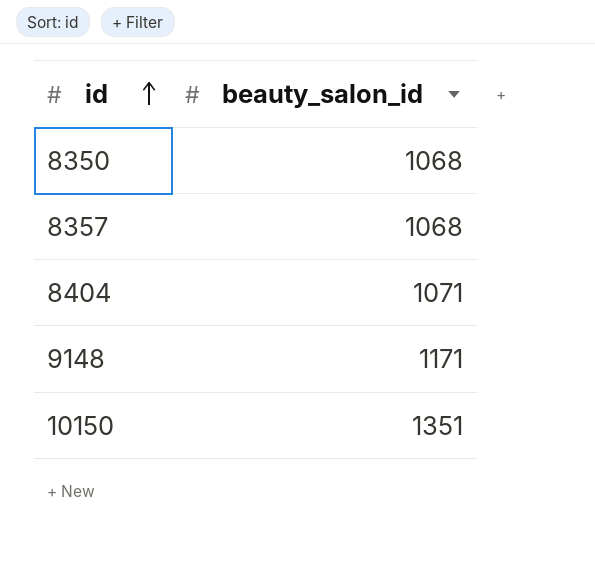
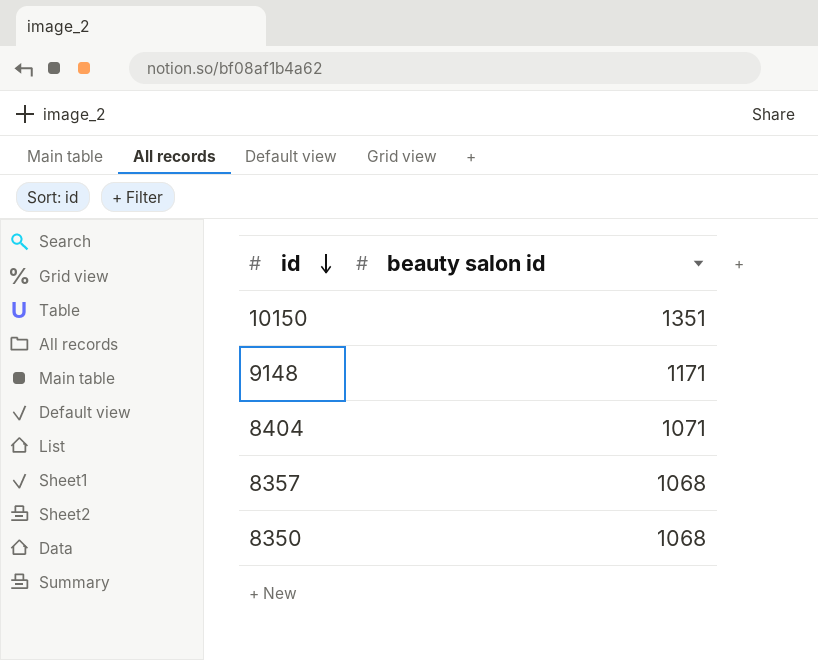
row order: id ascending -> id descending
column name: beauty_salon_id -> beauty salon id

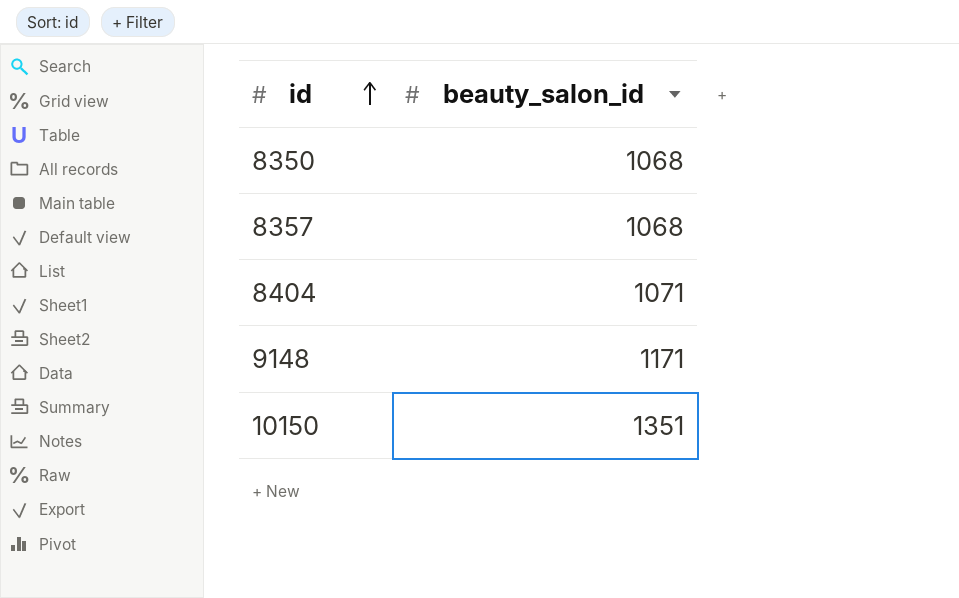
row order: id descending -> id ascending
column name: beauty salon id -> beauty_salon_id

